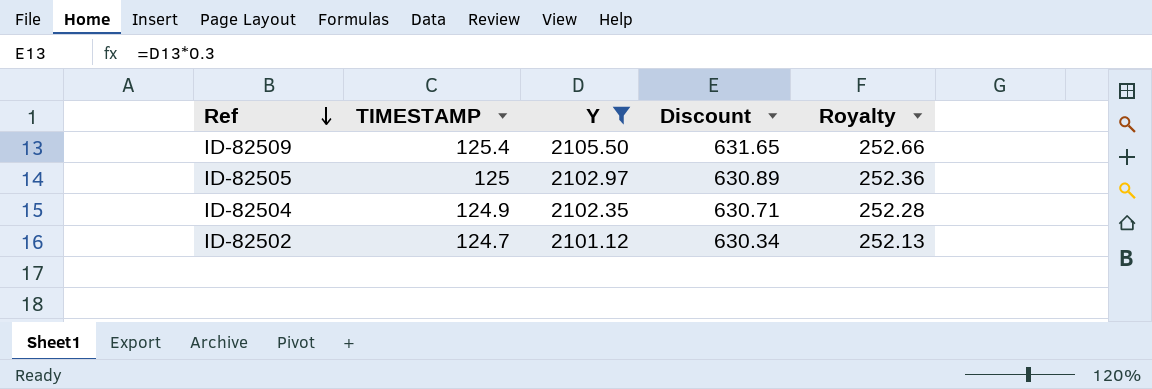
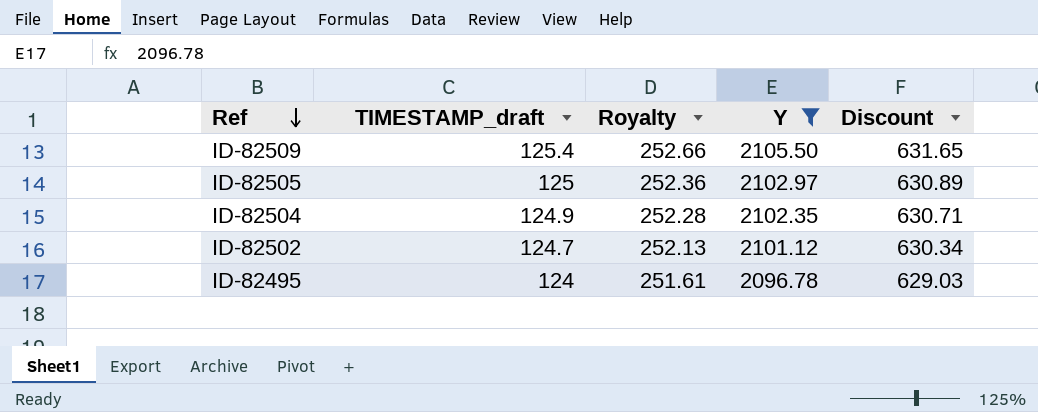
column name: TIMESTAMP -> TIMESTAMP_draft
column Royalty | position: 5 -> 3
row ID-82495: none -> 124 | 251.61 | 2096.78 | 629.03

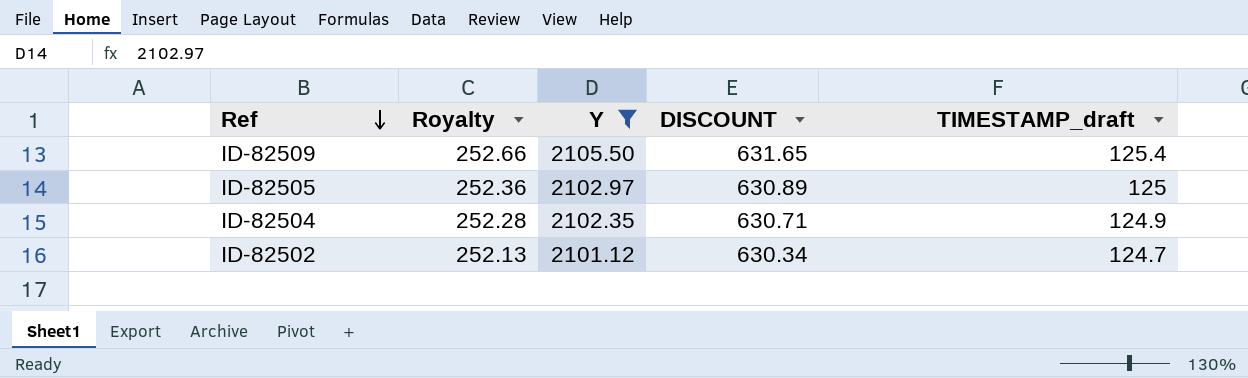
column name: Discount -> DISCOUNT
column TIMESTAMP_draft | position: 2 -> 5
row ID-82495: 124 | 251.61 | 2096.78 | 629.03 -> none

